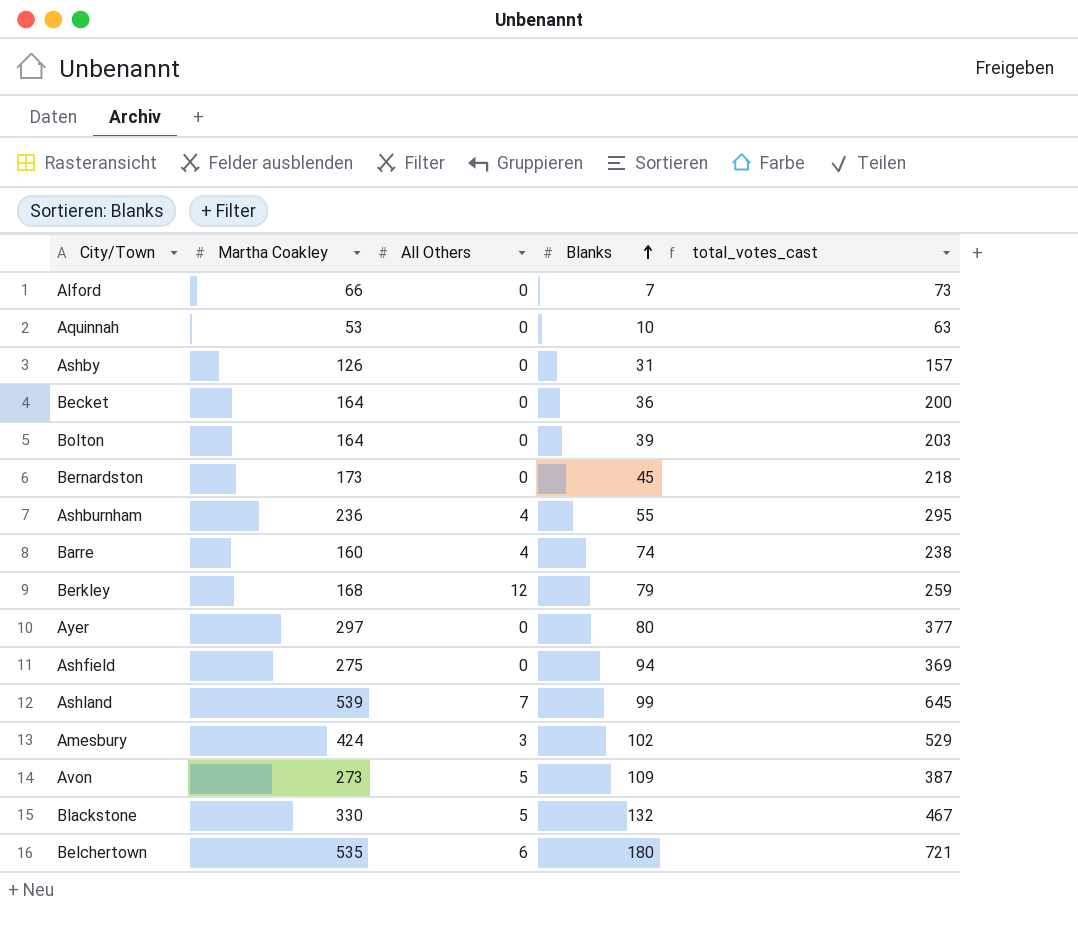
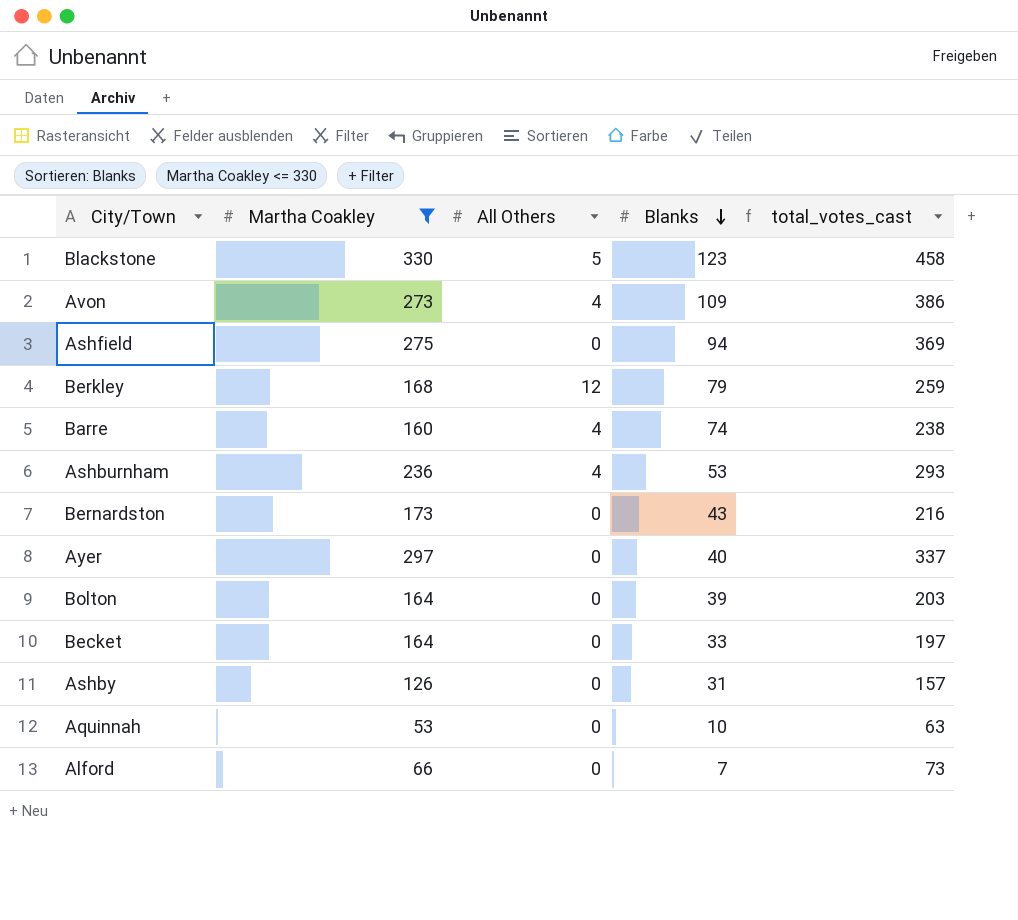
filter: none -> Martha Coakley <= 330
row order: Blanks ascending -> Blanks descending
Blackstone | Blanks: 132 -> 123
Blackstone | total_votes_cast: 467 -> 458
Avon | All Others: 5 -> 4
Avon | total_votes_cast: 387 -> 386
Ashburnham | Blanks: 55 -> 53
Ashburnham | total_votes_cast: 295 -> 293
Bernardston | Blanks: 45 -> 43
Bernardston | total_votes_cast: 218 -> 216
Ayer | Blanks: 80 -> 40
Ayer | total_votes_cast: 377 -> 337
Becket | Blanks: 36 -> 33
Becket | total_votes_cast: 200 -> 197

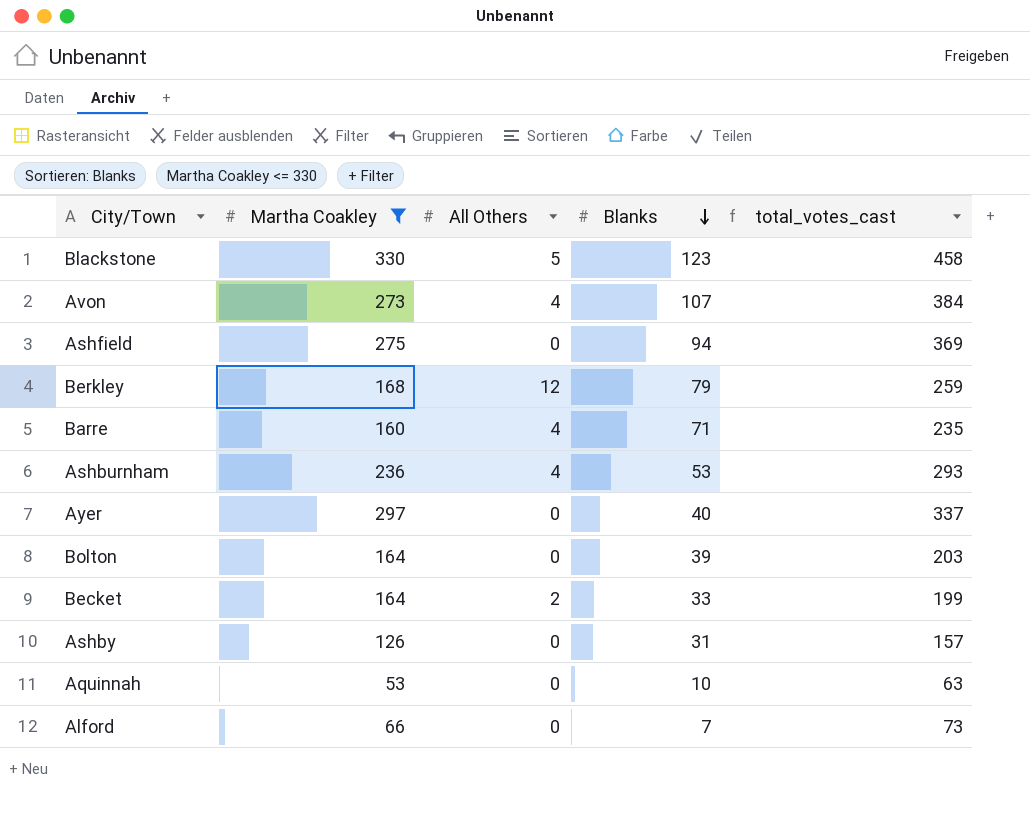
row Bernardston: 173 | 0 | 43 | 216 -> none
Avon | Blanks: 109 -> 107
Avon | total_votes_cast: 386 -> 384
Barre | Blanks: 74 -> 71
Barre | total_votes_cast: 238 -> 235
Becket | All Others: 0 -> 2
Becket | total_votes_cast: 197 -> 199

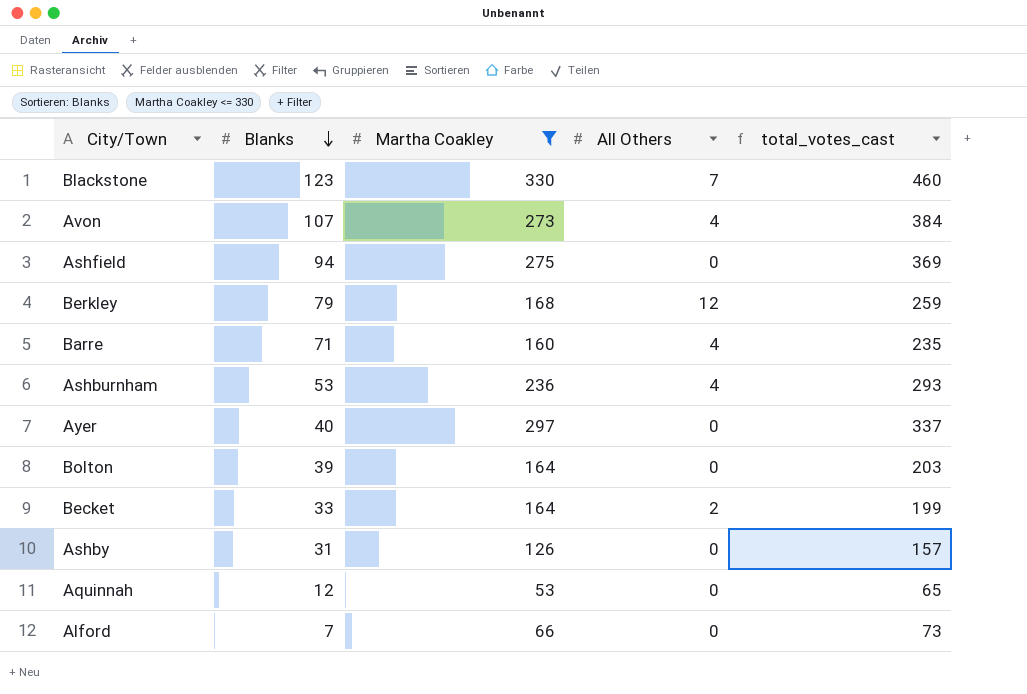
column Blanks | position: 4 -> 2
Blackstone | All Others: 5 -> 7
Blackstone | total_votes_cast: 458 -> 460
Aquinnah | Blanks: 10 -> 12
Aquinnah | total_votes_cast: 63 -> 65

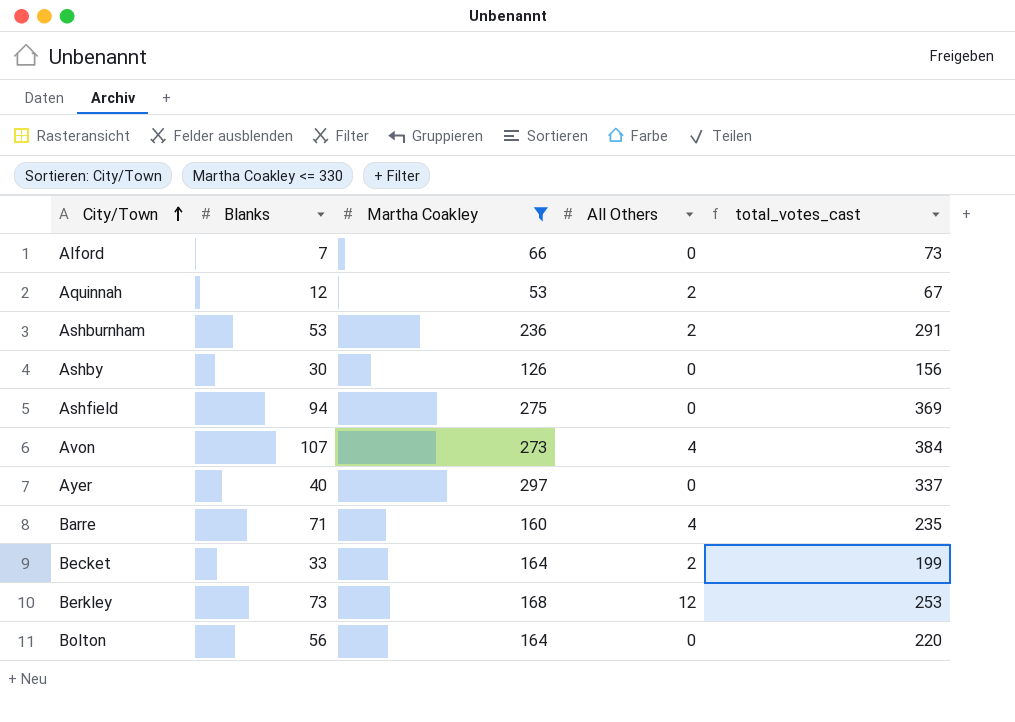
row order: Blanks descending -> City/Town ascending
row Blackstone: 123 | 330 | 7 | 460 -> none
Aquinnah | All Others: 0 -> 2
Aquinnah | total_votes_cast: 65 -> 67
Ashburnham | All Others: 4 -> 2
Ashburnham | total_votes_cast: 293 -> 291
Ashby | Blanks: 31 -> 30
Ashby | total_votes_cast: 157 -> 156
Berkley | Blanks: 79 -> 73
Berkley | total_votes_cast: 259 -> 253
Bolton | Blanks: 39 -> 56
Bolton | total_votes_cast: 203 -> 220

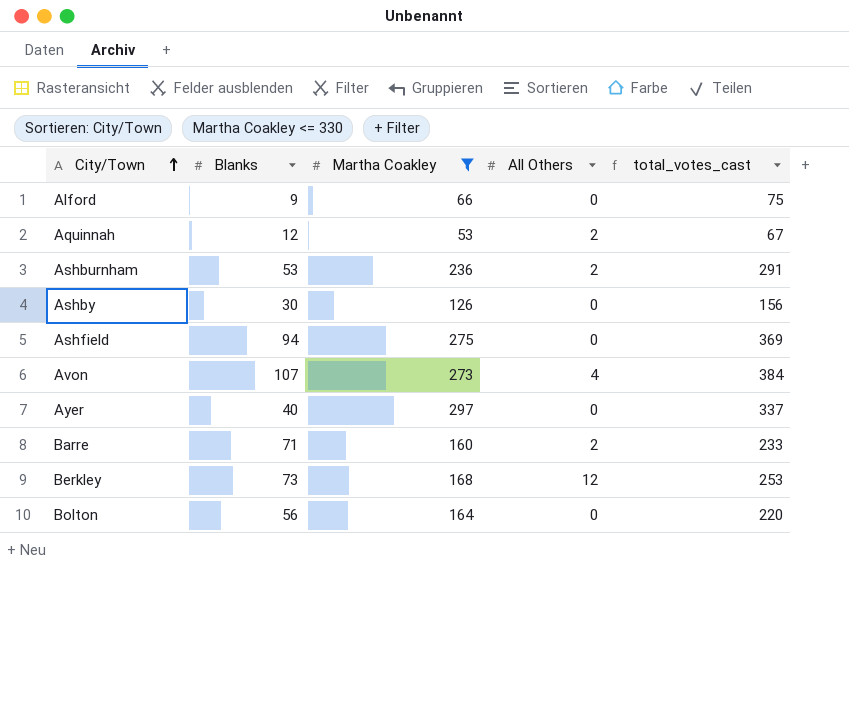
row Becket: 33 | 164 | 2 | 199 -> none
Alford | Blanks: 7 -> 9
Alford | total_votes_cast: 73 -> 75
Barre | All Others: 4 -> 2
Barre | total_votes_cast: 235 -> 233

